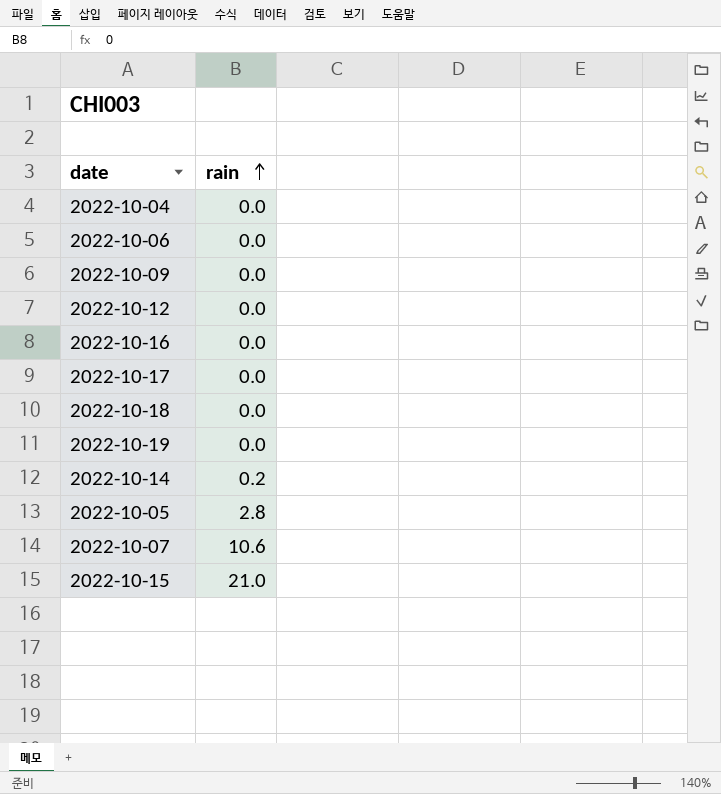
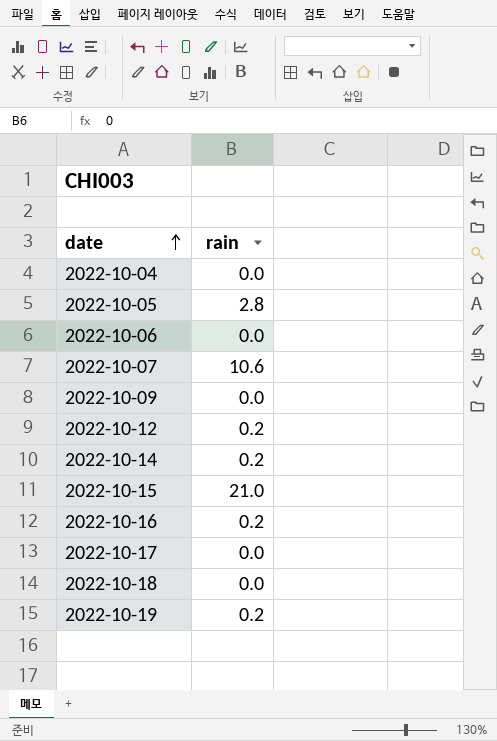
row order: rain ascending -> date ascending
2022-10-12 | rain: 0.0 -> 0.2
2022-10-16 | rain: 0.0 -> 0.2
2022-10-19 | rain: 0.0 -> 0.2

